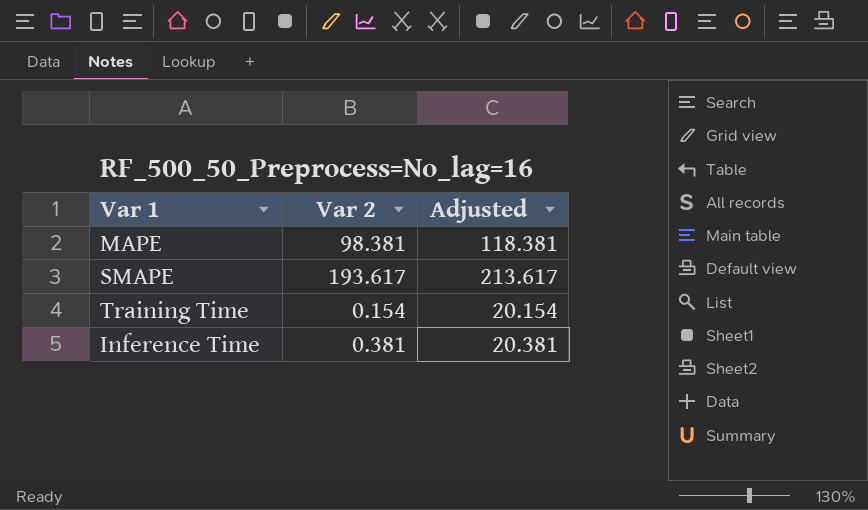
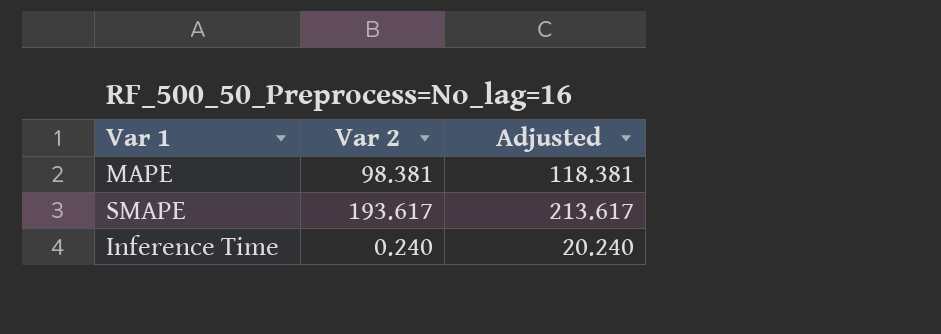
row Training Time: 0.154 | 20.154 -> none
Inference Time | Var 2: 0.381 -> 0.240
Inference Time | Adjusted: 20.381 -> 20.240

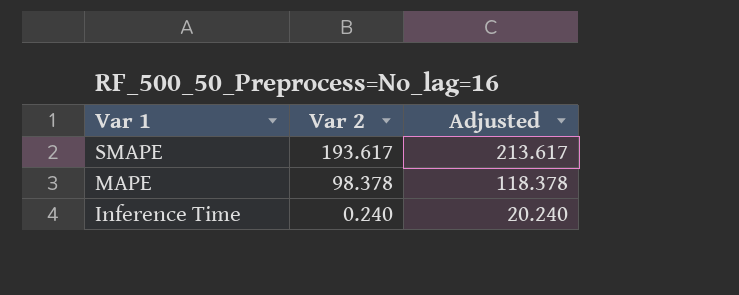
row order: none -> Var 1 descending
MAPE | Var 2: 98.381 -> 98.378
MAPE | Adjusted: 118.381 -> 118.378

